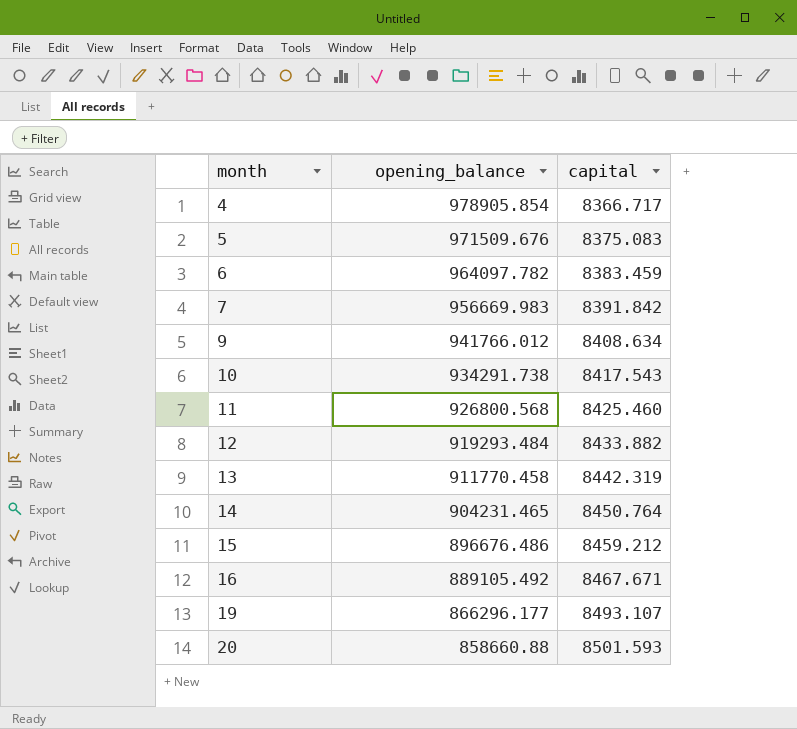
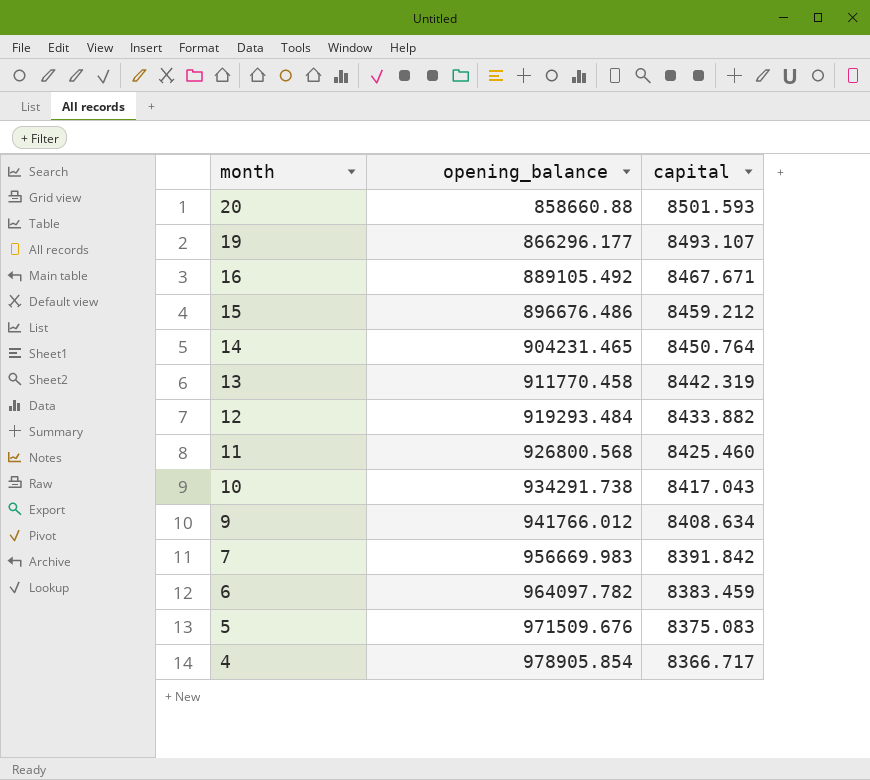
row order: month ascending -> month descending
10 | capital: 8417.543 -> 8417.043

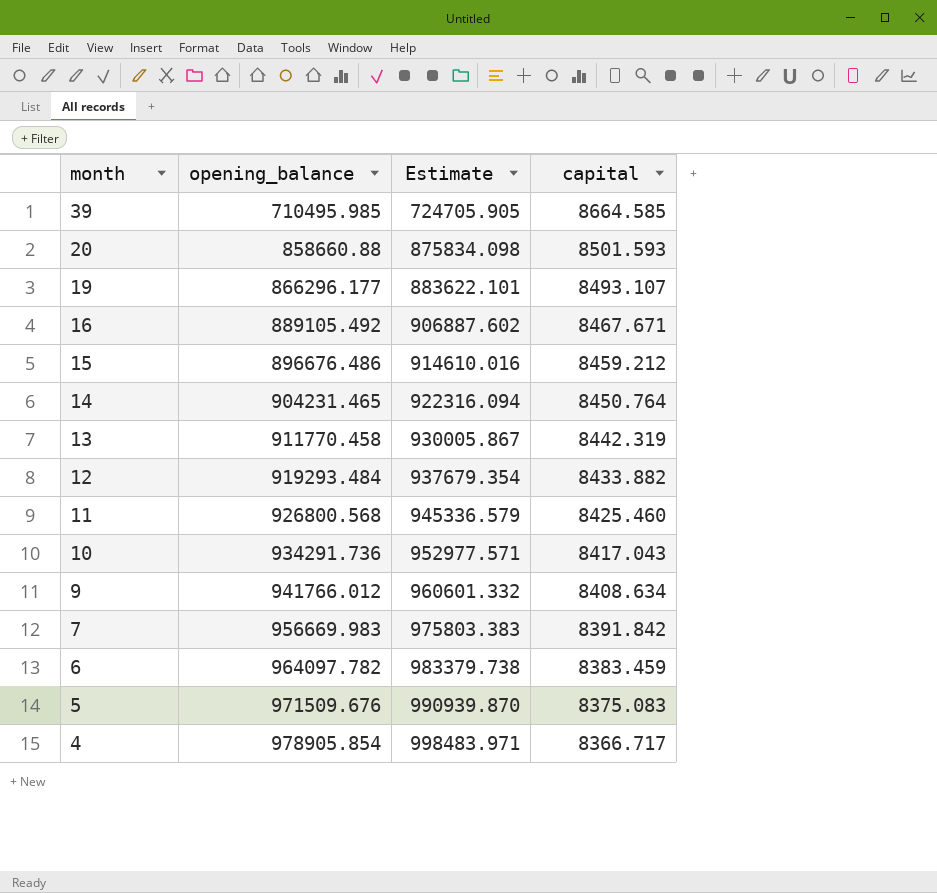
column Estimate | formula: none -> [opening_balance] * 1.02
row 39: none -> 710495.985 | 724705.905 | 8664.585
10 | opening_balance: 934291.738 -> 934291.736

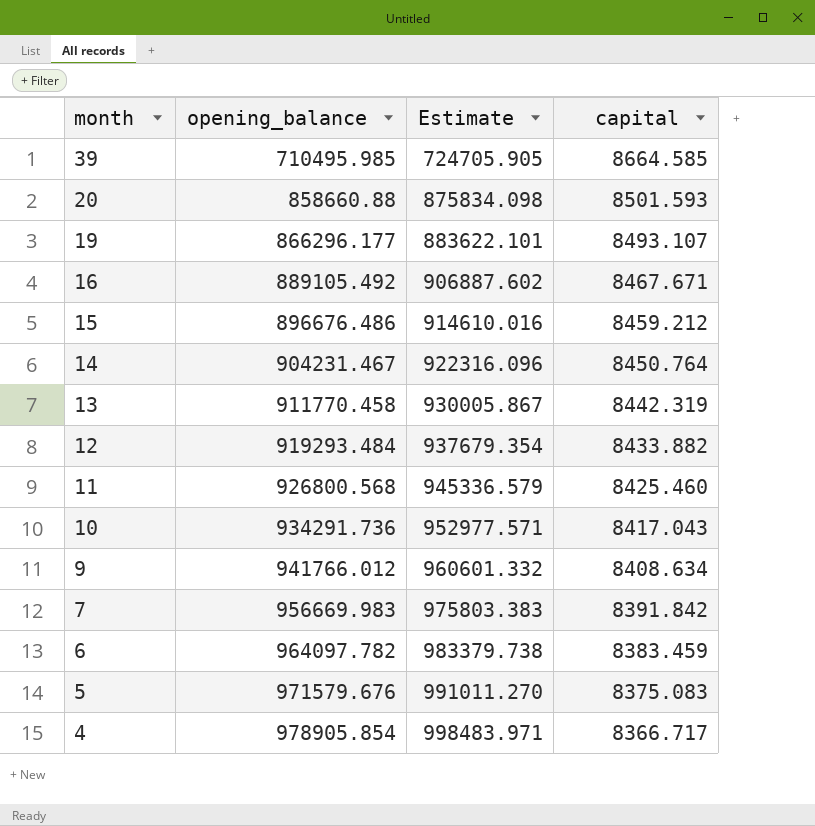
14 | opening_balance: 904231.465 -> 904231.467
14 | Estimate: 922316.094 -> 922316.096
5 | opening_balance: 971509.676 -> 971579.676
5 | Estimate: 990939.870 -> 991011.270

